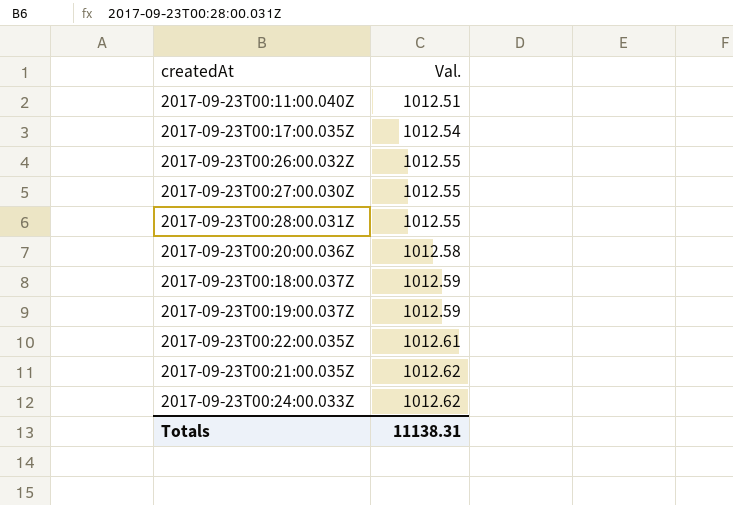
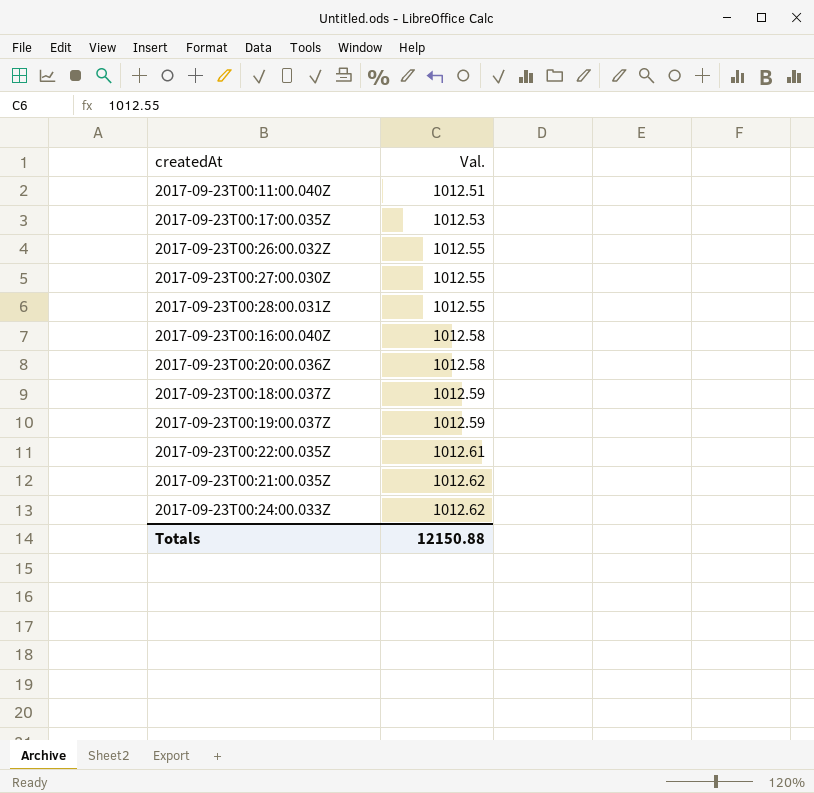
2017-09-23T00:17:00.035Z | Val.: 1012.54 -> 1012.53
row 2017-09-23T00:16:00.040Z: none -> 1012.58
Totals | Val.: 11138.31 -> 12150.88

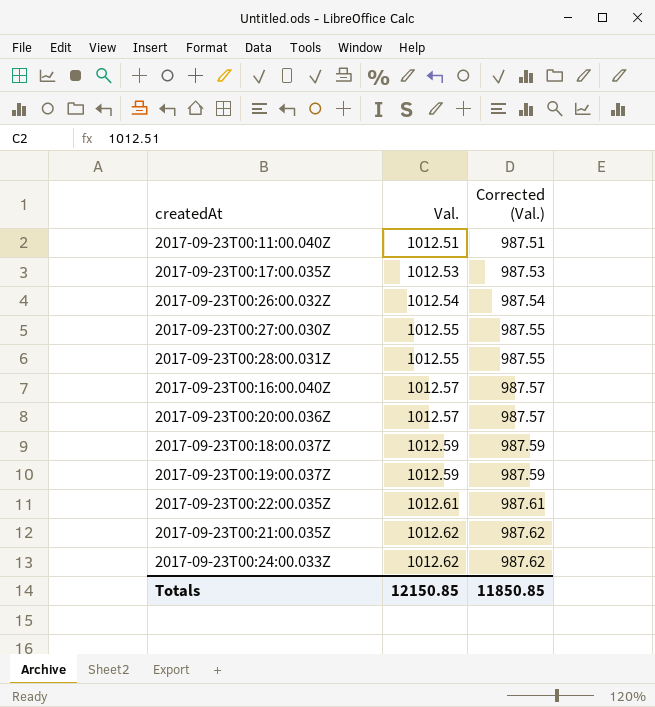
column Corrected (Val.) | formula: none -> [Val.] - 25
2017-09-23T00:26:00.032Z | Val.: 1012.55 -> 1012.54
2017-09-23T00:16:00.040Z | Val.: 1012.58 -> 1012.57
2017-09-23T00:20:00.036Z | Val.: 1012.58 -> 1012.57
Totals | Val.: 12150.88 -> 12150.85

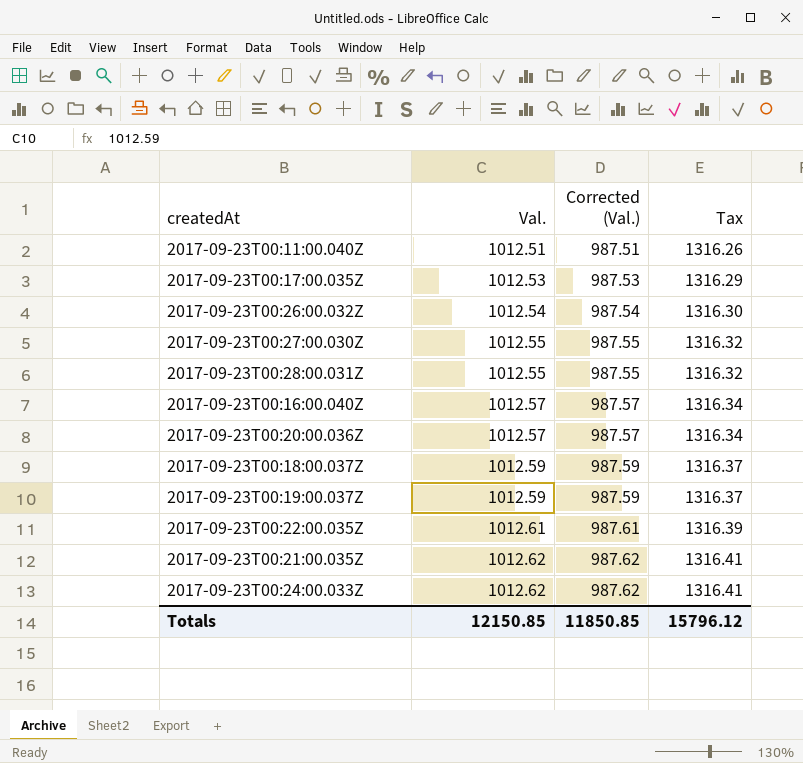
column Tax | formula: none -> [Val.] * 1.3

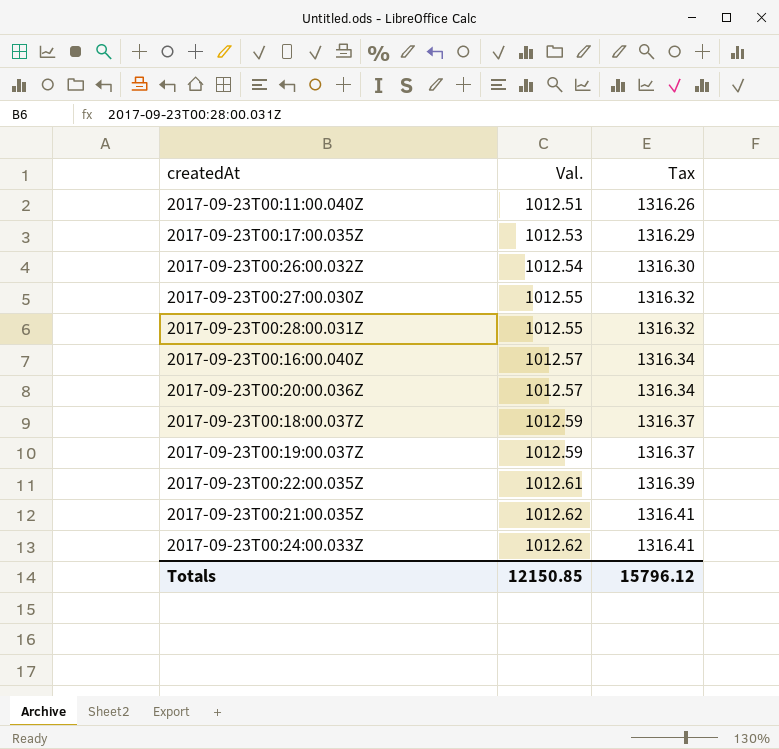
column Corrected (Val.) | formula: [Val.] - 25 -> none

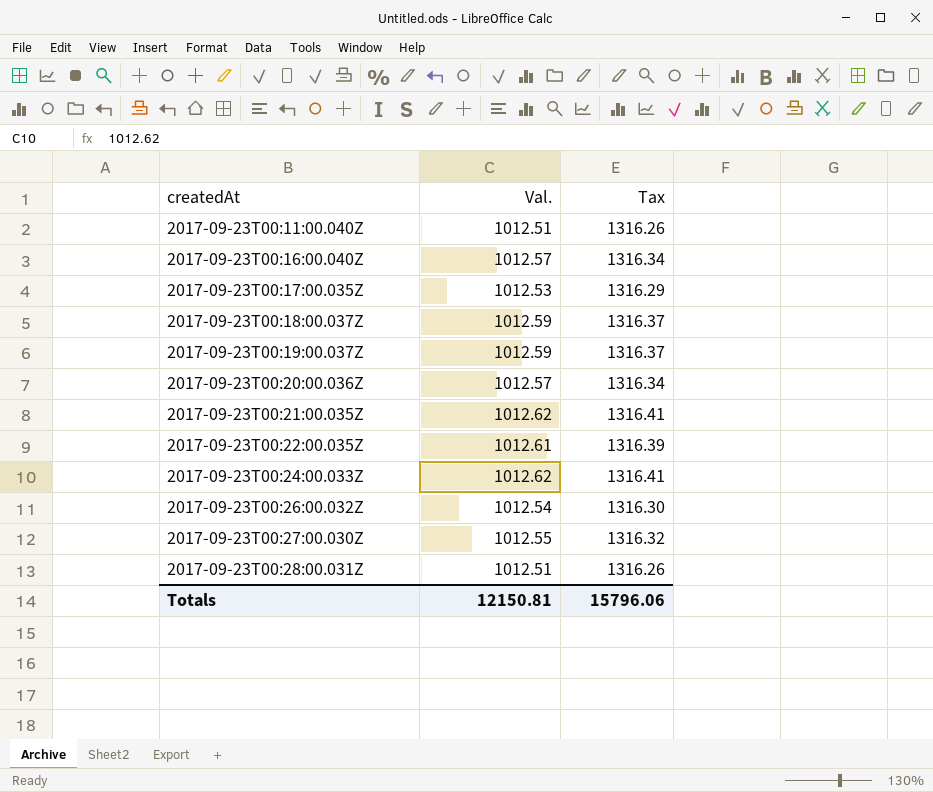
row order: Val. ascending -> createdAt ascending
2017-09-23T00:28:00.031Z | Val.: 1012.55 -> 1012.51
2017-09-23T00:28:00.031Z | Tax: 1316.32 -> 1316.26
Totals | Val.: 12150.85 -> 12150.81
Totals | Tax: 15796.12 -> 15796.06

